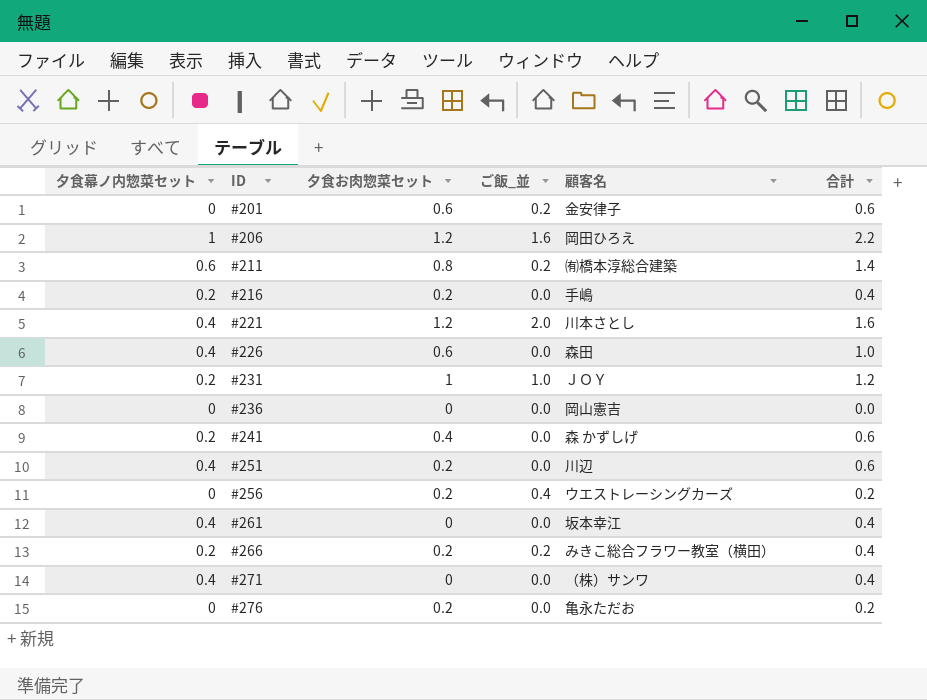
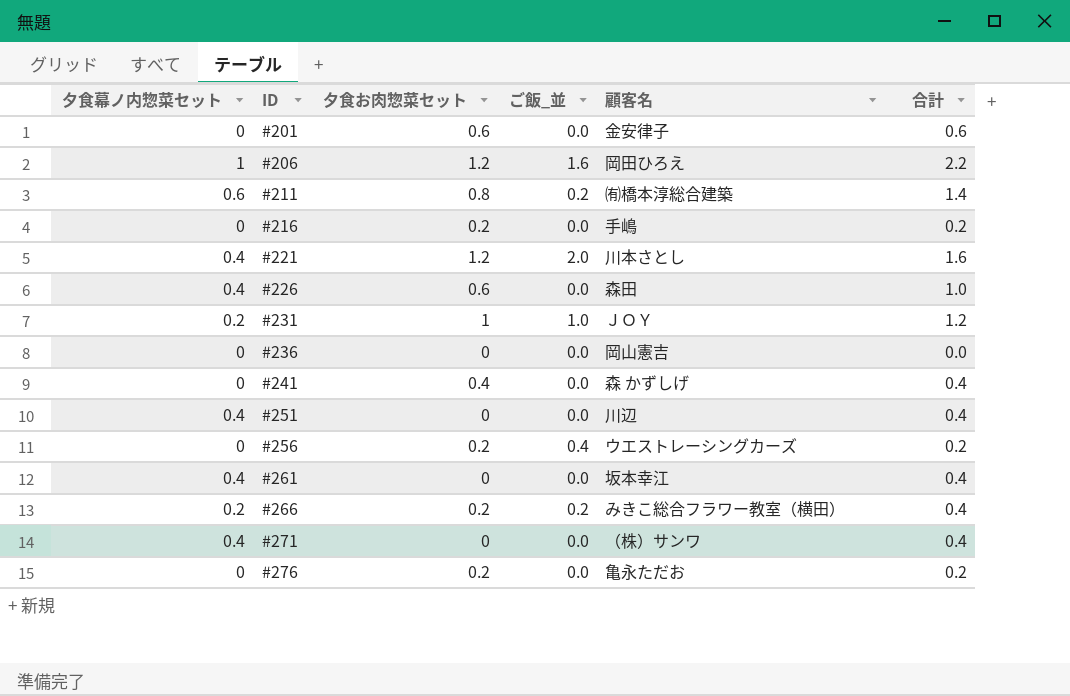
#201 | ご飯_並: 0.2 -> 0.0
#216 | 夕食幕ノ内惣菜セット: 0.2 -> 0
#216 | 合計: 0.4 -> 0.2
#241 | 夕食幕ノ内惣菜セット: 0.2 -> 0
#241 | 合計: 0.6 -> 0.4
#251 | 夕食お肉惣菜セット: 0.2 -> 0
#251 | 合計: 0.6 -> 0.4

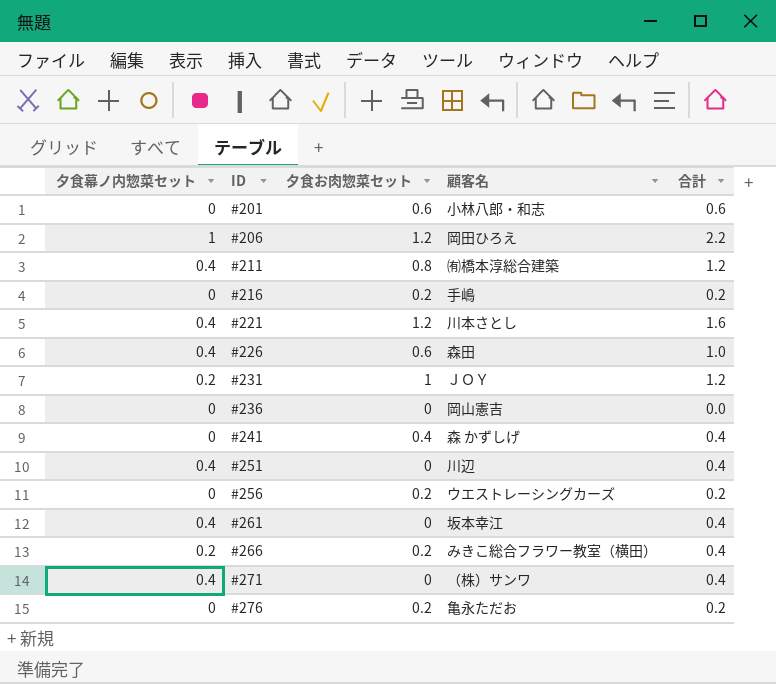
column ご飯_並 | position: 4 -> none
#201 | 顧客名: 金安律子 -> 小林八郎・和志
#211 | 夕食幕ノ内惣菜セット: 0.6 -> 0.4
#211 | 合計: 1.4 -> 1.2

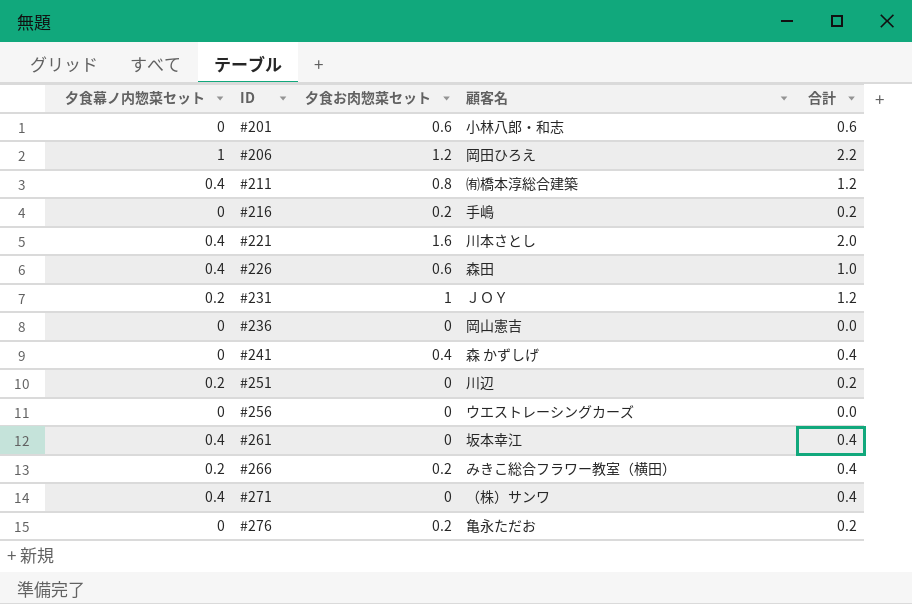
#221 | 夕食お肉惣菜セット: 1.2 -> 1.6
#221 | 合計: 1.6 -> 2.0
#251 | 夕食幕ノ内惣菜セット: 0.4 -> 0.2
#251 | 合計: 0.4 -> 0.2
#256 | 夕食お肉惣菜セット: 0.2 -> 0
#256 | 合計: 0.2 -> 0.0

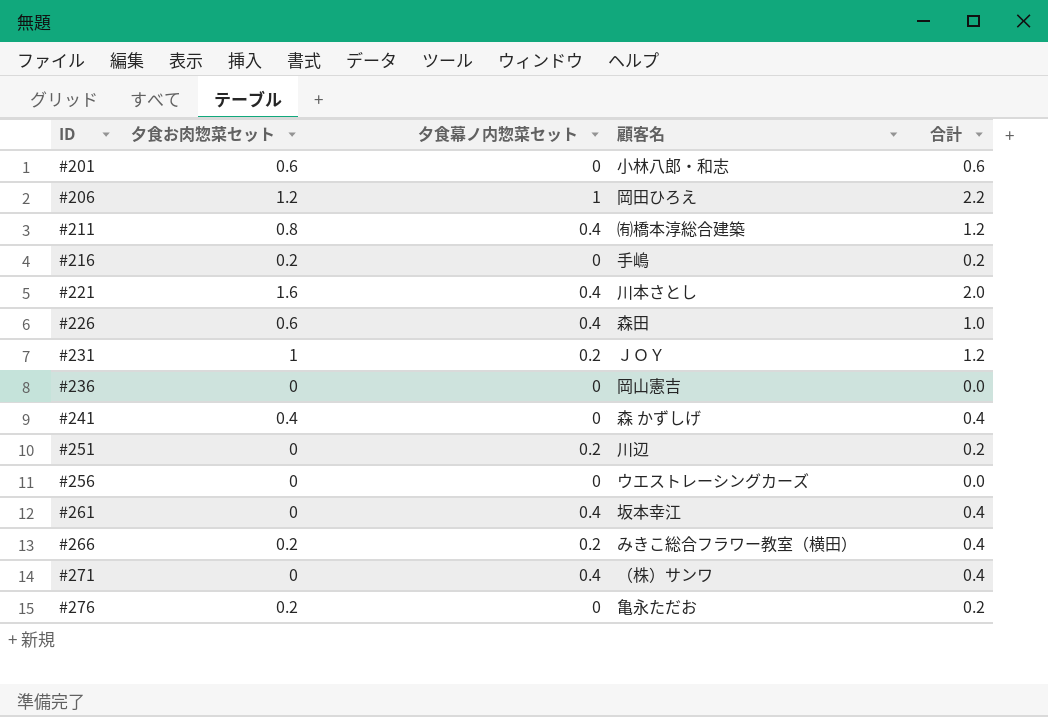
column 夕食幕ノ内惣菜セット | position: 1 -> 3

